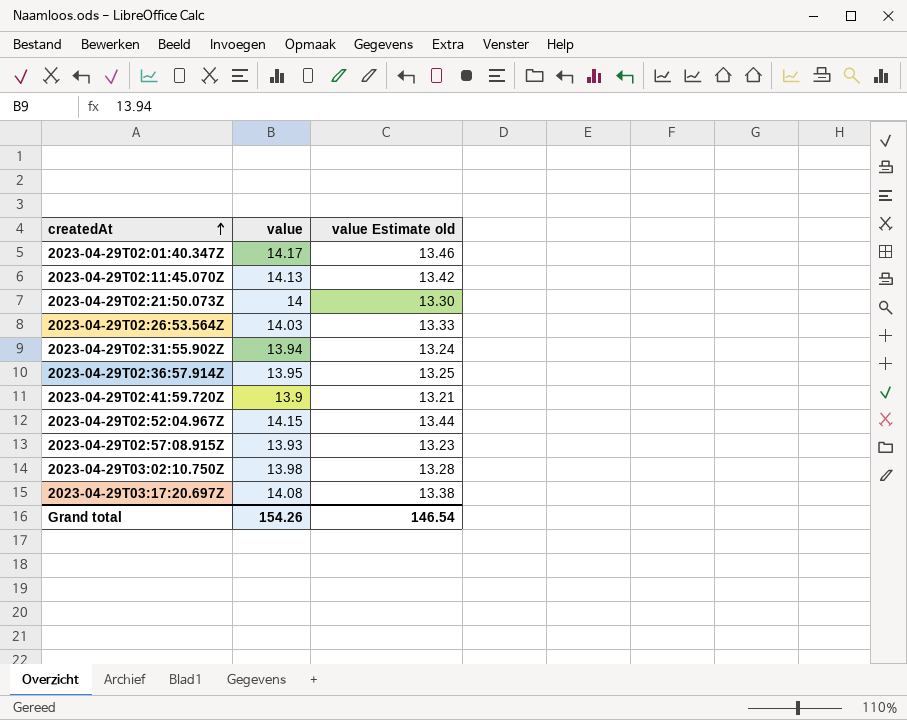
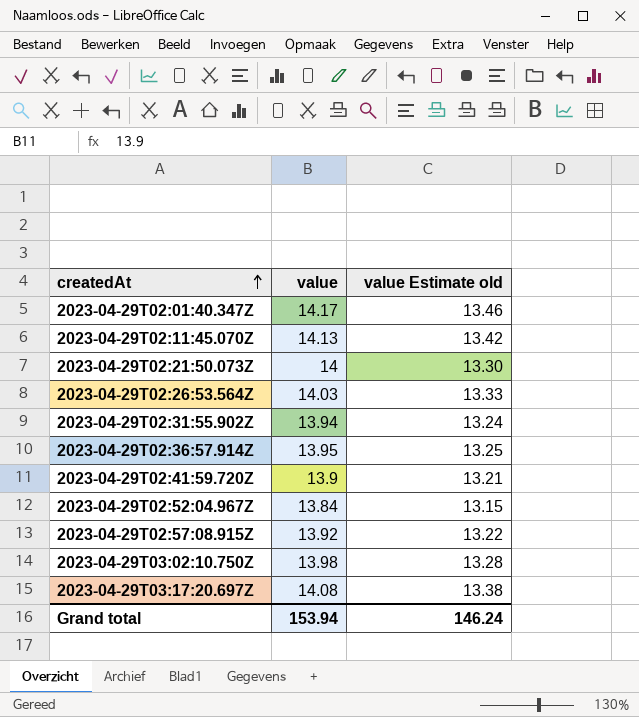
2023-04-29T02:52:04.967Z | value: 14.15 -> 13.84
2023-04-29T02:52:04.967Z | value Estimate old: 13.44 -> 13.15
2023-04-29T02:57:08.915Z | value: 13.93 -> 13.92
2023-04-29T02:57:08.915Z | value Estimate old: 13.23 -> 13.22
Grand total | value: 154.26 -> 153.94
Grand total | value Estimate old: 146.54 -> 146.24

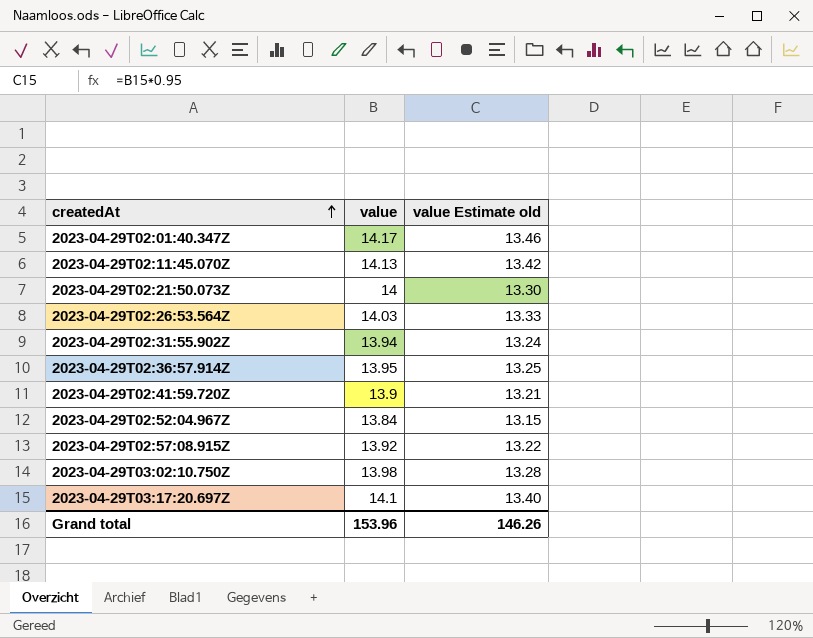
2023-04-29T03:17:20.697Z | value: 14.08 -> 14.1
2023-04-29T03:17:20.697Z | value Estimate old: 13.38 -> 13.40
Grand total | value: 153.94 -> 153.96
Grand total | value Estimate old: 146.24 -> 146.26

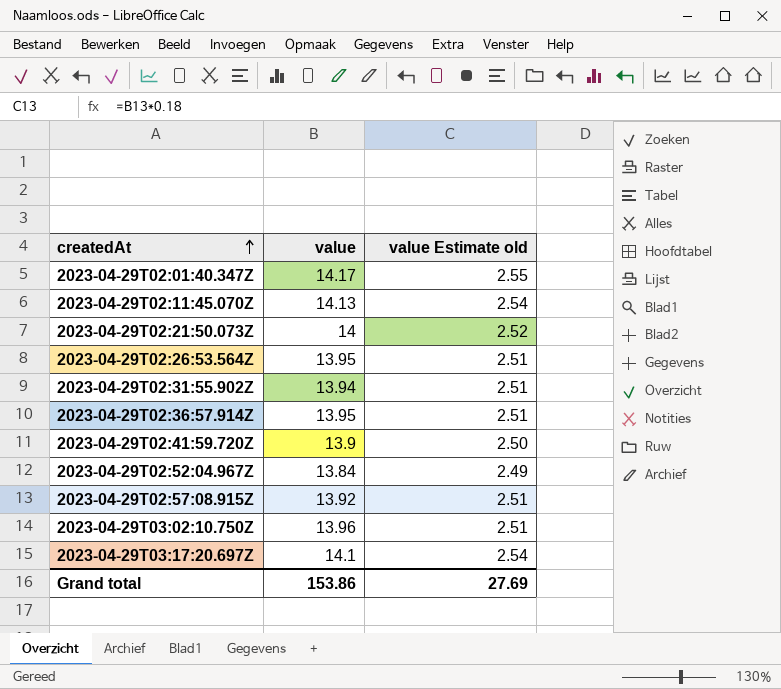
column value Estimate old | formula: [value] * 0.95 -> [value] * 0.18
2023-04-29T02:26:53.564Z | value: 14.03 -> 13.95
2023-04-29T03:02:10.750Z | value: 13.98 -> 13.96
Grand total | value: 153.96 -> 153.86
Grand total | value Estimate old: 146.26 -> 27.69

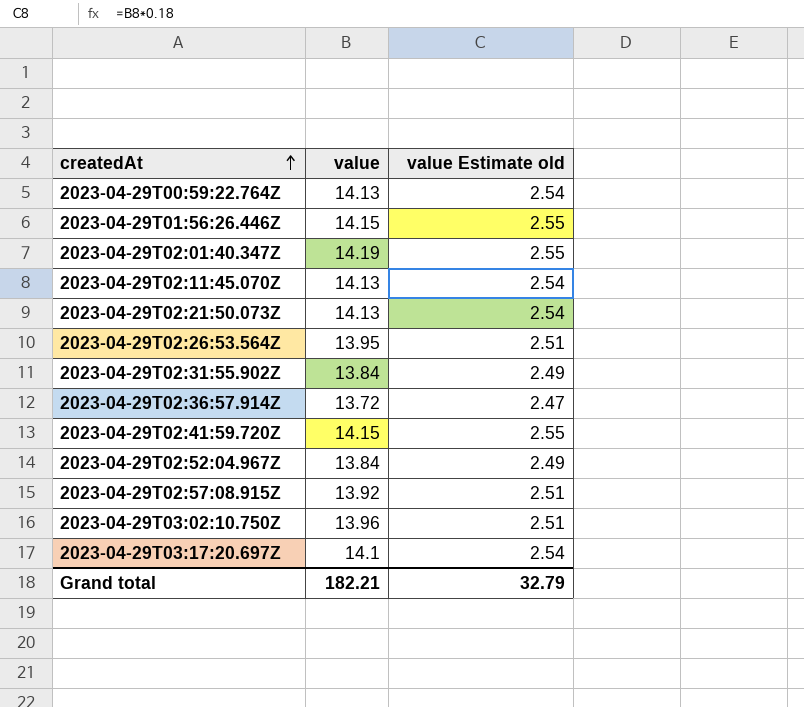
row 2023-04-29T00:59:22.764Z: none -> 14.13 | 2.54
row 2023-04-29T01:56:26.446Z: none -> 14.15 | 2.55
2023-04-29T02:01:40.347Z | value: 14.17 -> 14.19
2023-04-29T02:21:50.073Z | value: 14 -> 14.13
2023-04-29T02:21:50.073Z | value Estimate old: 2.52 -> 2.54
2023-04-29T02:31:55.902Z | value: 13.94 -> 13.84
2023-04-29T02:31:55.902Z | value Estimate old: 2.51 -> 2.49
2023-04-29T02:36:57.914Z | value: 13.95 -> 13.72
2023-04-29T02:36:57.914Z | value Estimate old: 2.51 -> 2.47
2023-04-29T02:41:59.720Z | value: 13.9 -> 14.15
2023-04-29T02:41:59.720Z | value Estimate old: 2.50 -> 2.55
Grand total | value: 153.86 -> 182.21
Grand total | value Estimate old: 27.69 -> 32.79

